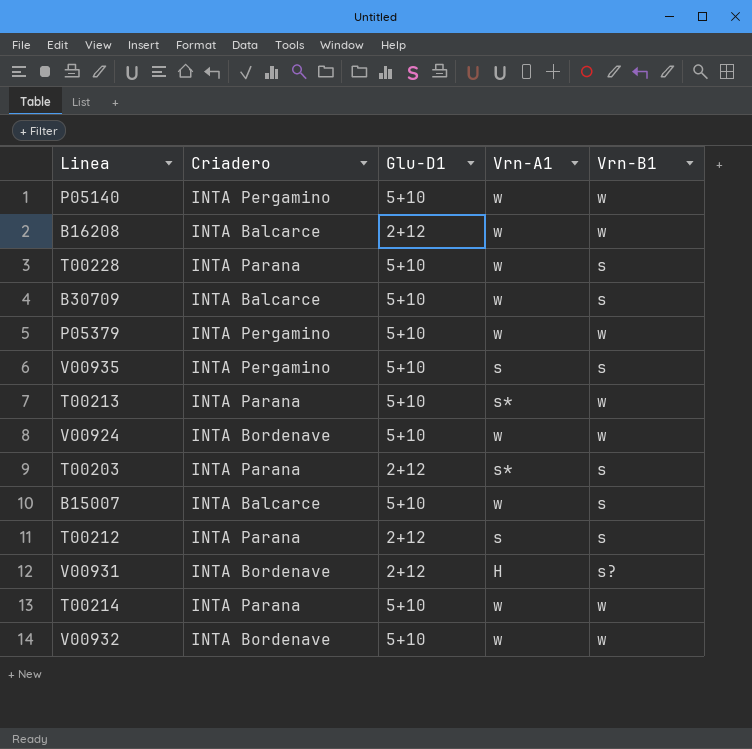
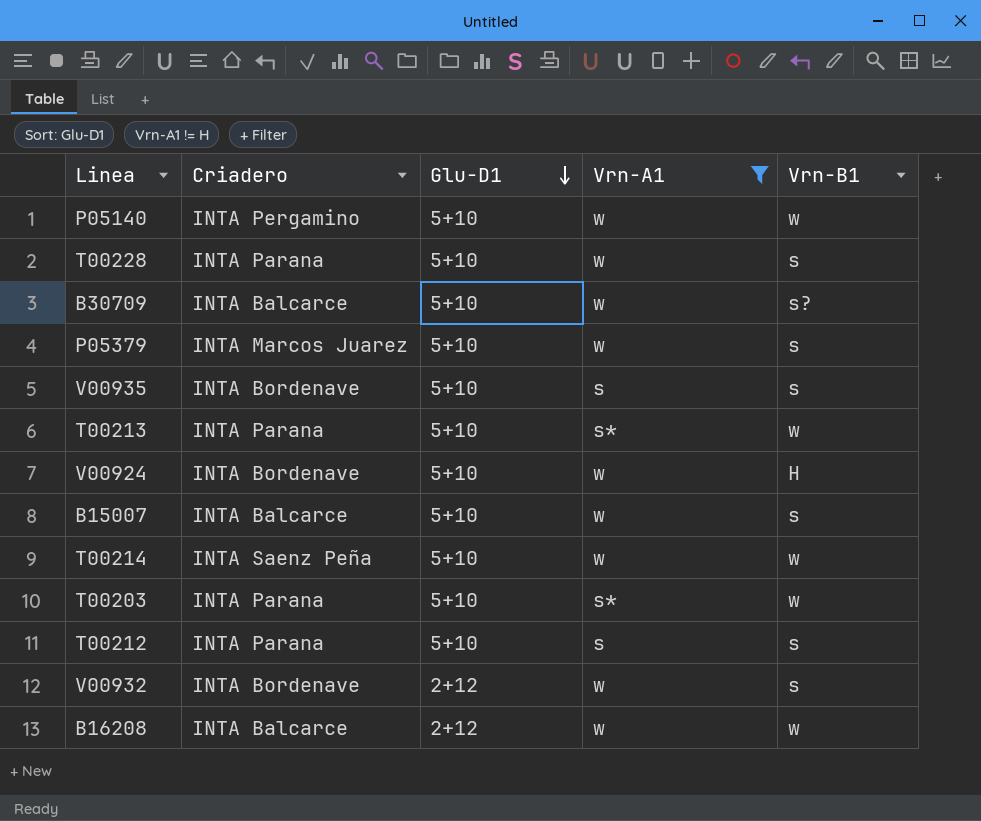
filter: none -> Vrn-A1 != H
row order: none -> Glu-D1 descending
B30709 | Vrn-B1: s -> s?
P05379 | Criadero: INTA Pergamino -> INTA Marcos Juarez
P05379 | Vrn-B1: w -> s
V00935 | Criadero: INTA Pergamino -> INTA Bordenave
V00924 | Vrn-B1: w -> H
T00214 | Criadero: INTA Parana -> INTA Saenz Peña
T00203 | Glu-D1: 2+12 -> 5+10
T00203 | Vrn-B1: s -> w
T00212 | Glu-D1: 2+12 -> 5+10
V00932 | Glu-D1: 5+10 -> 2+12
V00932 | Vrn-B1: w -> s

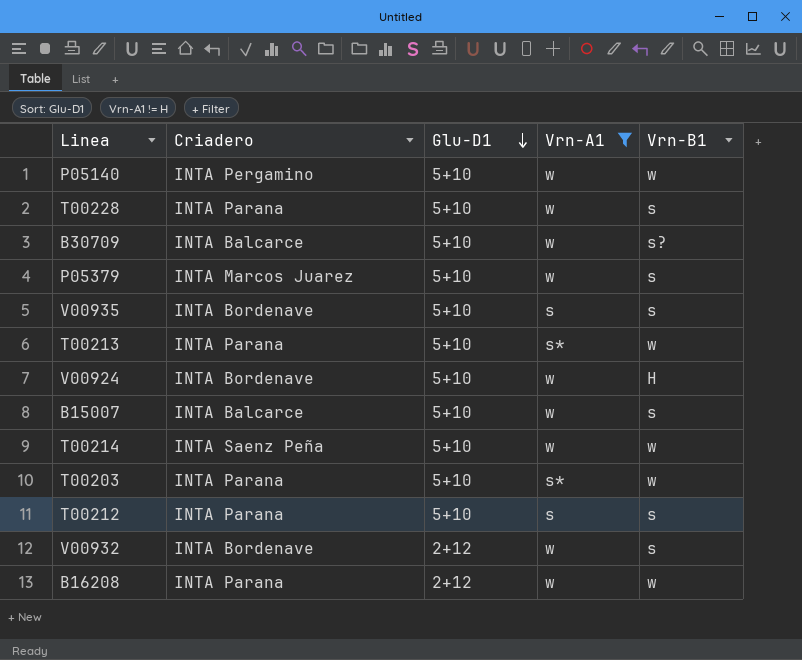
B16208 | Criadero: INTA Balcarce -> INTA Parana

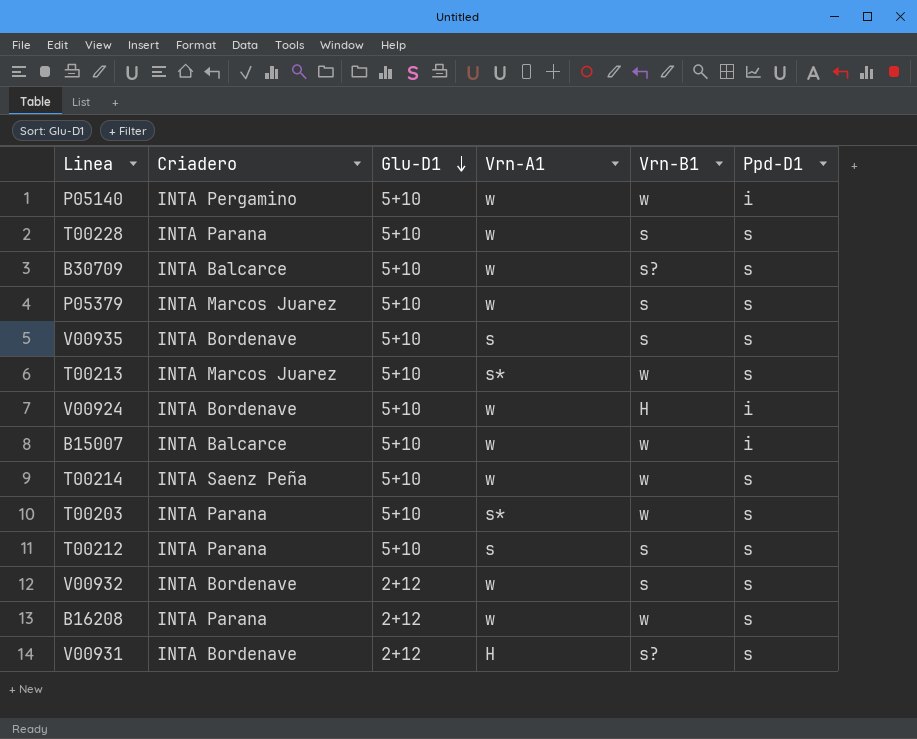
filter: Vrn-A1 != H -> none
column Ppd-D1 | position: none -> 6
T00213 | Criadero: INTA Parana -> INTA Marcos Juarez
B15007 | Vrn-B1: s -> w

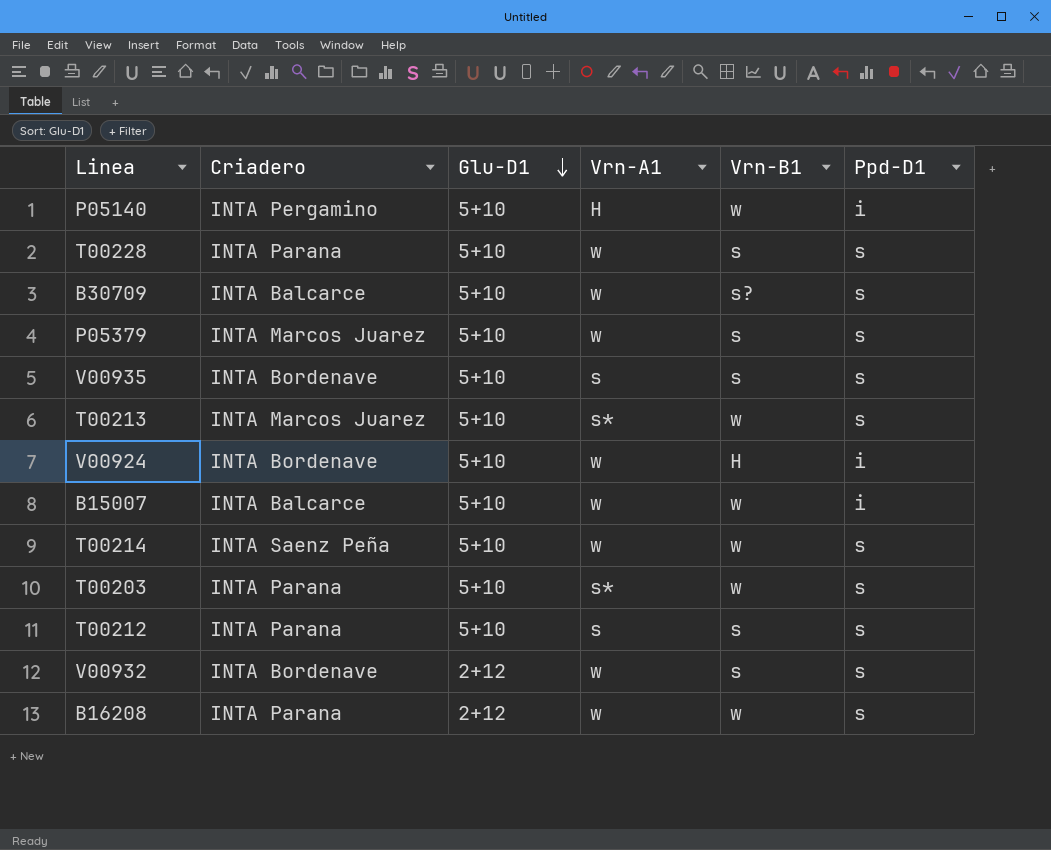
row V00931: INTA Bordenave | 2+12 | H | s? | s -> none
P05140 | Vrn-A1: w -> H

